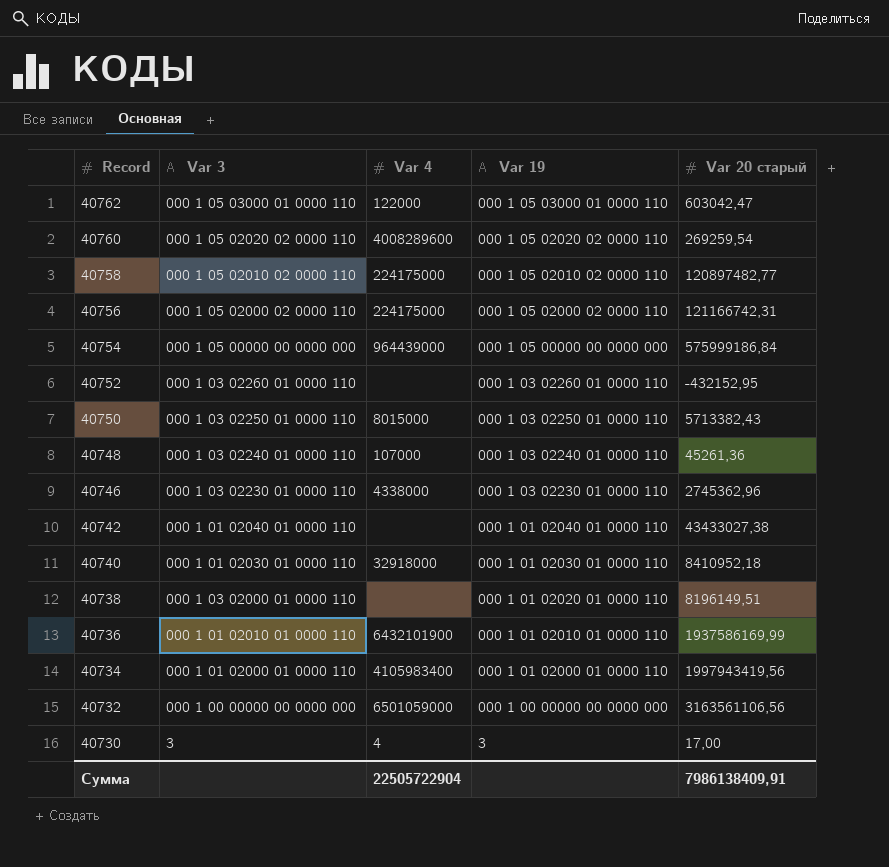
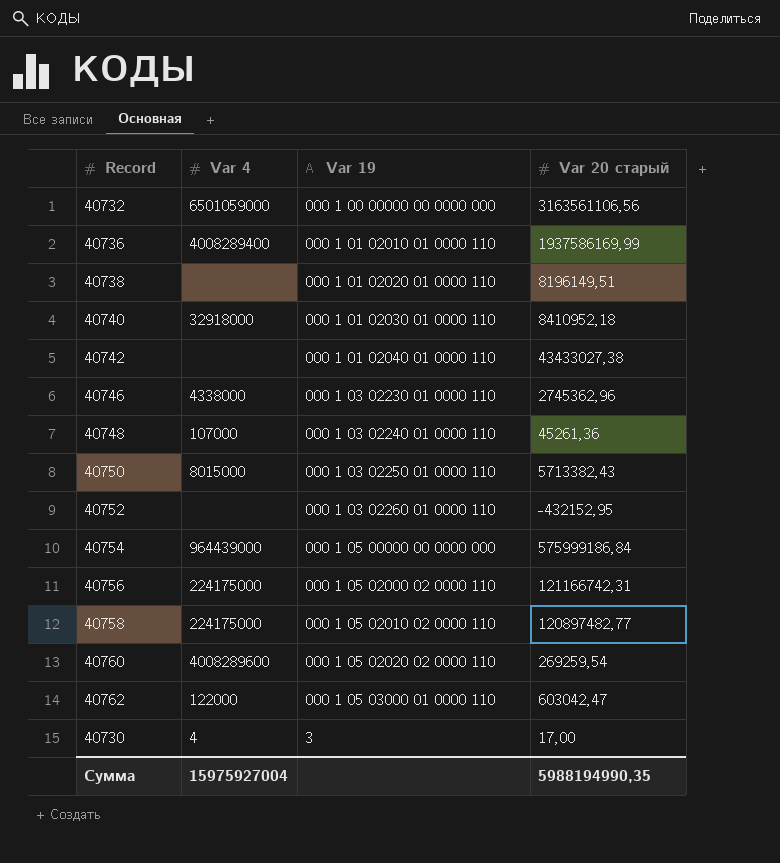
row order: Record descending -> Var 19 ascending
column Var 3 | position: 2 -> none
row 40734: 000 1 01 02000 01 0000 110 | 4105983400 | 000 1 01 02000 01 0000 110 | 1997943419,56 -> none
40736 | Var 4: 6432101900 -> 4008289400
Сумма | Var 4: 22505722904 -> 15975927004
Сумма | Var 20 старый: 7986138409,91 -> 5988194990,35

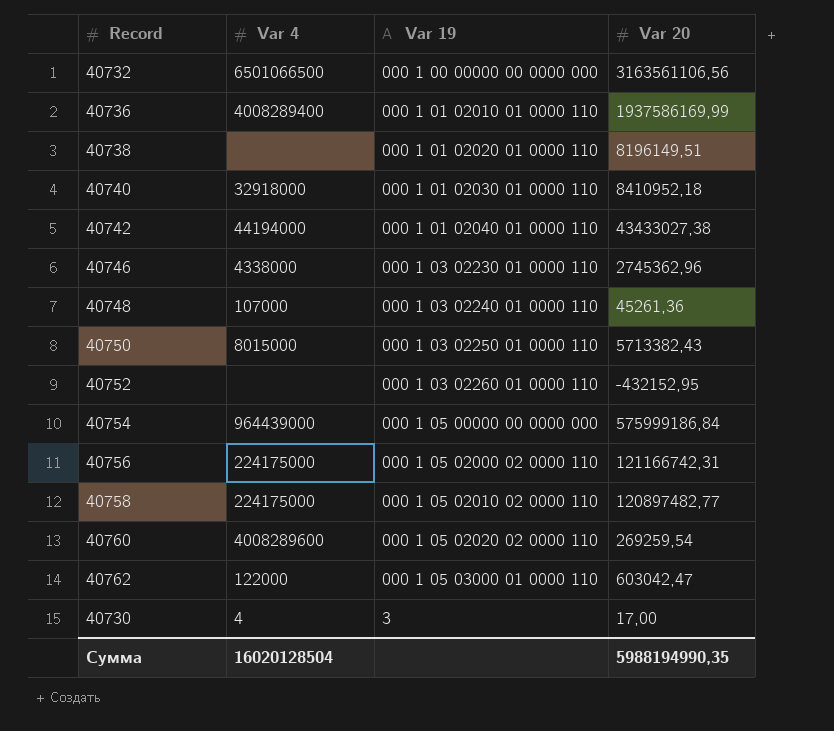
column name: Var 20 старый -> Var 20
40732 | Var 4: 6501059000 -> 6501066500
40742 | Var 4: none -> 44194000
Сумма | Var 4: 15975927004 -> 16020128504

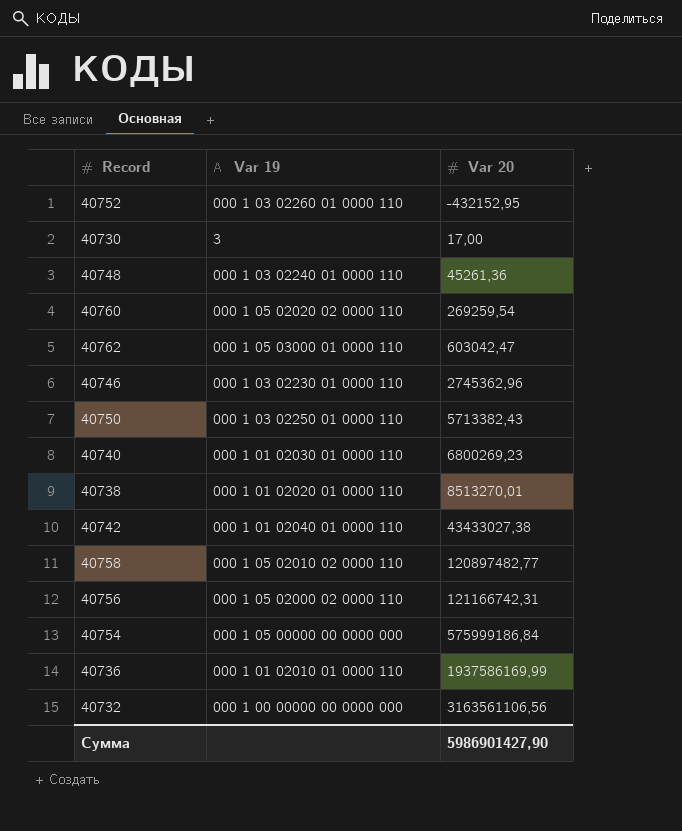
row order: Var 19 ascending -> Var 20 ascending
column Var 4 | position: 2 -> none
40740 | Var 20: 8410952,18 -> 6800269,23
40738 | Var 20: 8196149,51 -> 8513270,01
Сумма | Var 20: 5988194990,35 -> 5986901427,90

